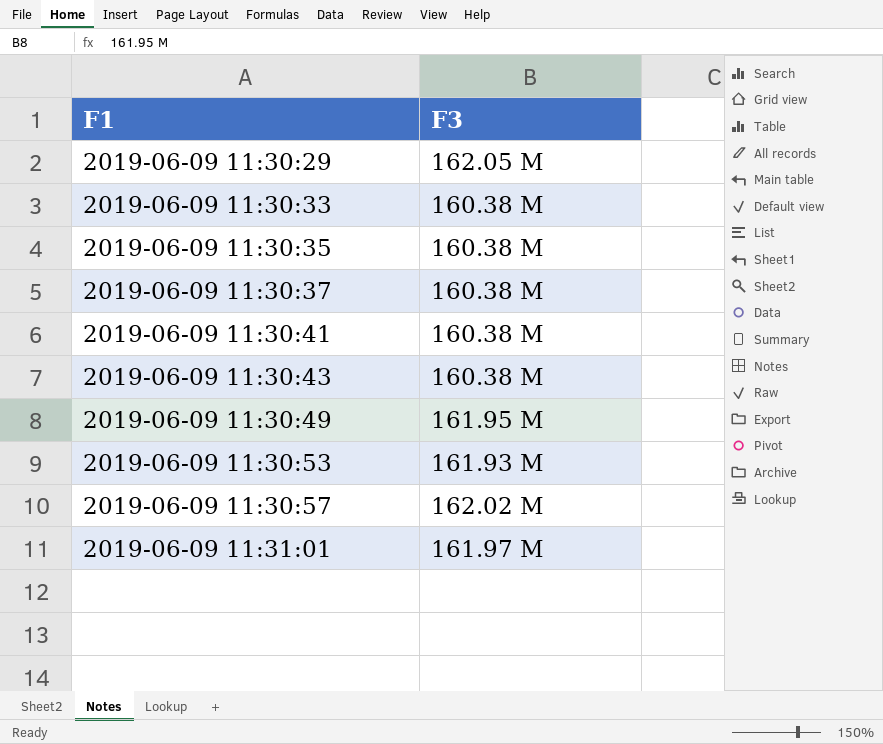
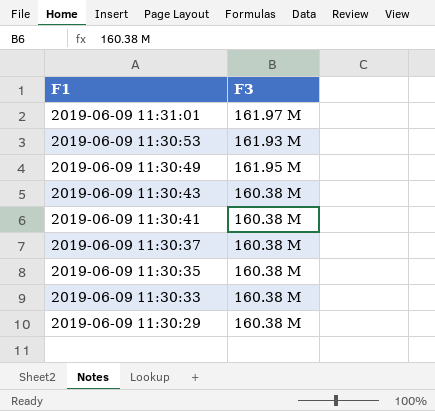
row order: F1 ascending -> F1 descending
row 2019-06-09 11:30:57: 162.02 M -> none
2019-06-09 11:30:29 | F3: 162.05 M -> 160.38 M

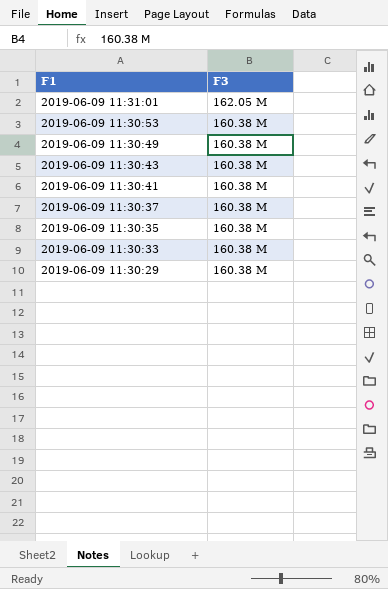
2019-06-09 11:31:01 | F3: 161.97 M -> 162.05 M
2019-06-09 11:30:53 | F3: 161.93 M -> 160.38 M
2019-06-09 11:30:49 | F3: 161.95 M -> 160.38 M

